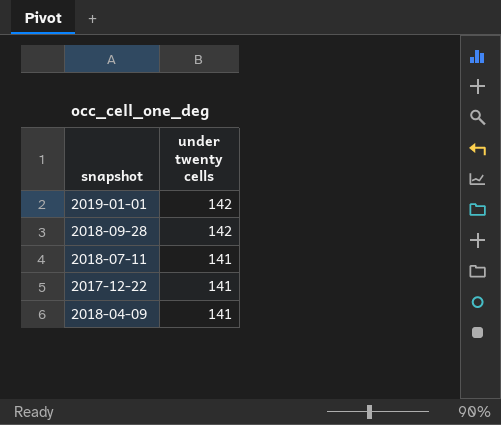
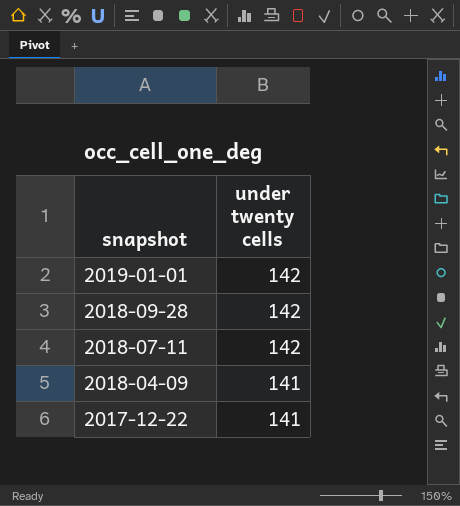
row order: under twenty cells descending -> snapshot descending
2018-07-11 | under twenty cells: 141 -> 142

